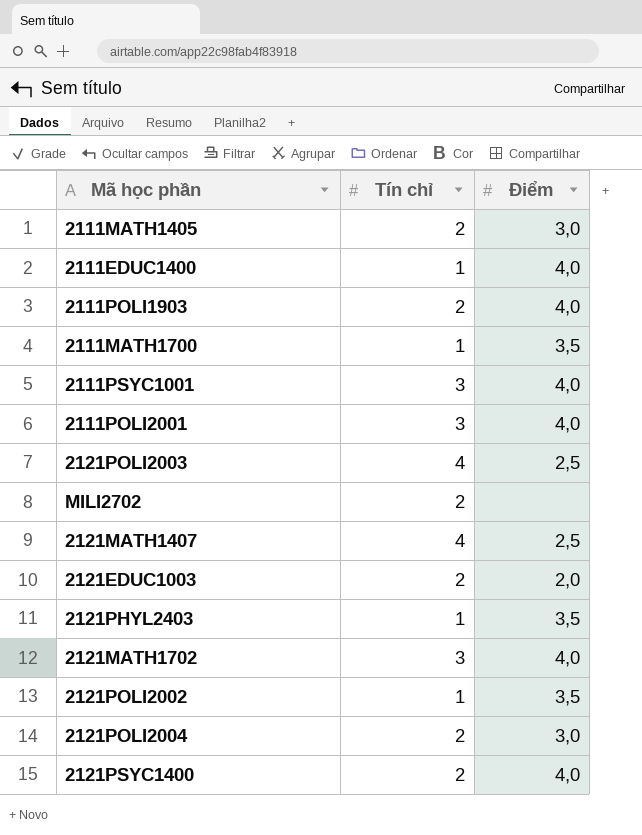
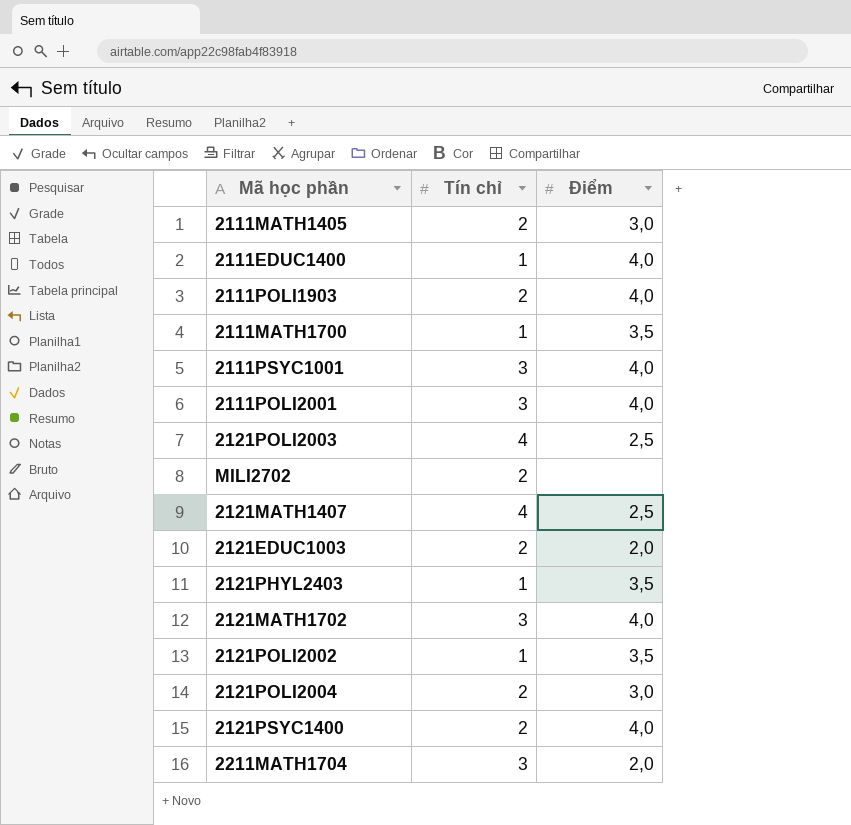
row 2211MATH1704: none -> 3 | 2,0

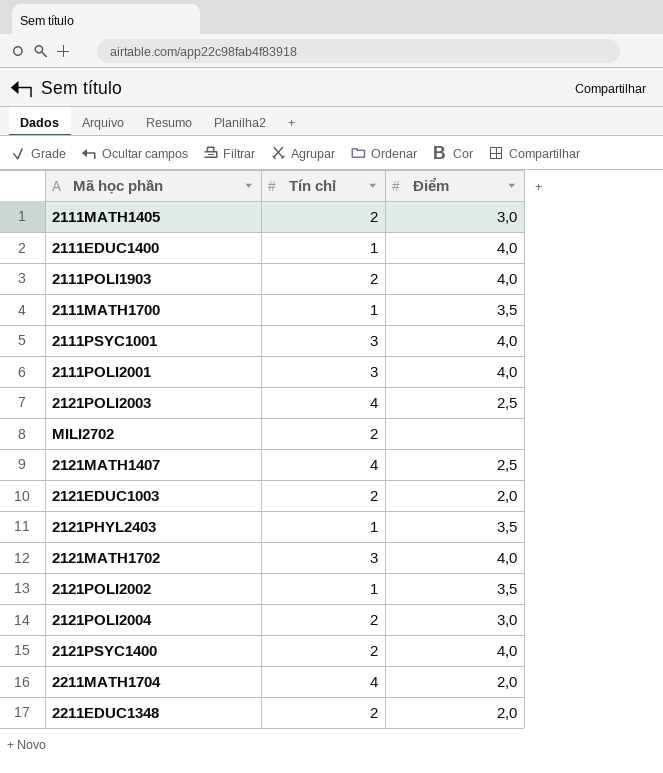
2211MATH1704 | Tín chỉ: 3 -> 4
row 2211EDUC1348: none -> 2 | 2,0

